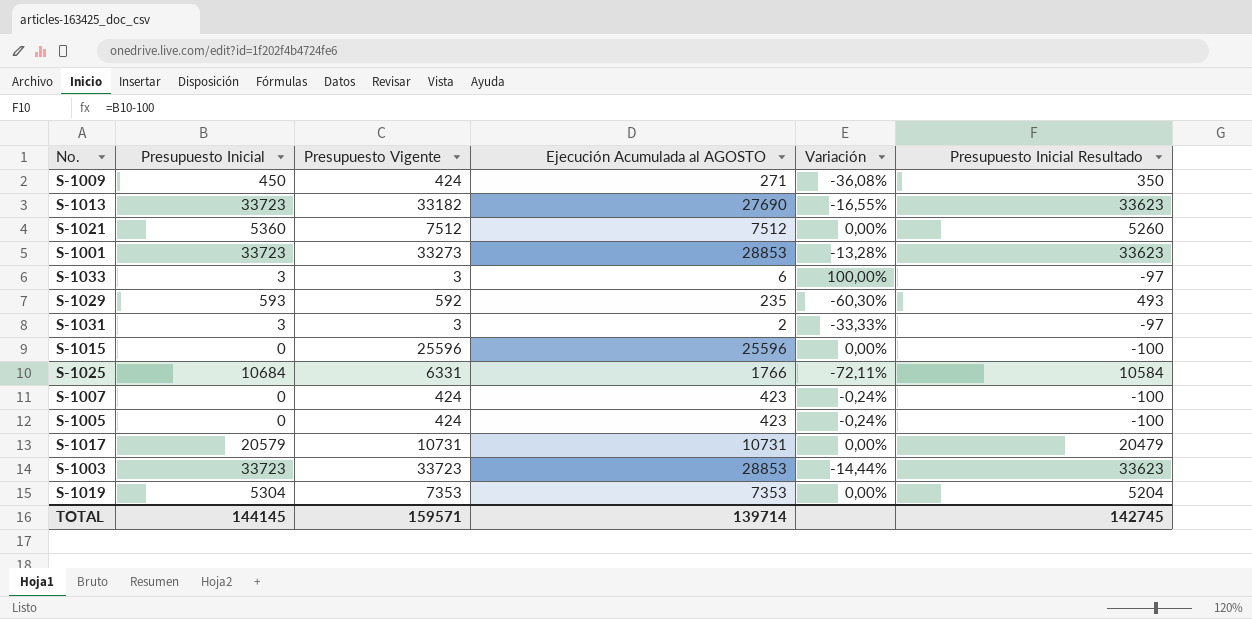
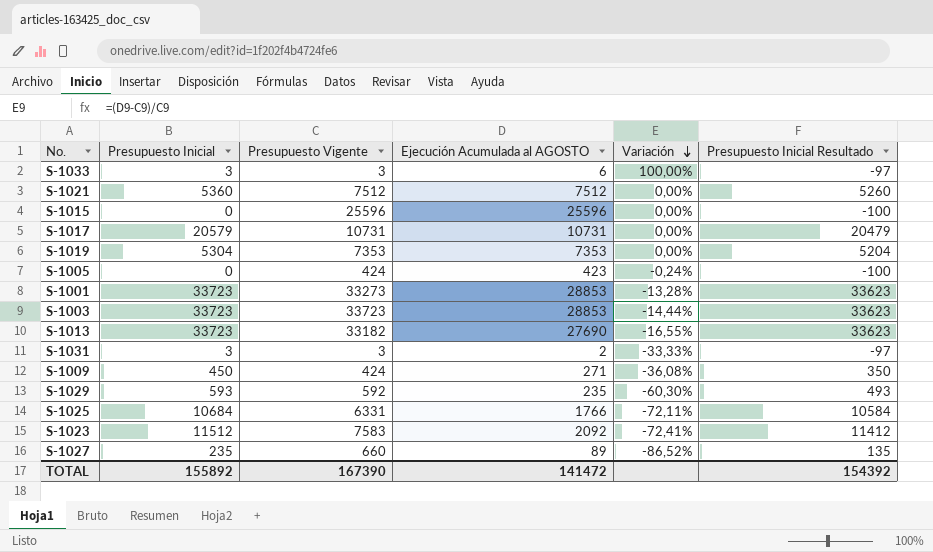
row order: none -> Variación descending
row S-1007: 0 | 424 | 423 | -0,24% | -100 -> none
row S-1023: none -> 11512 | 7583 | 2092 | -72,41% | 11412
row S-1027: none -> 235 | 660 | 89 | -86,52% | 135
TOTAL | Presupuesto Inicial: 144145 -> 155892
TOTAL | Presupuesto Vigente: 159571 -> 167390
TOTAL | Ejecución Acumulada al AGOSTO: 139714 -> 141472
TOTAL | Presupuesto Inicial Resultado: 142745 -> 154392

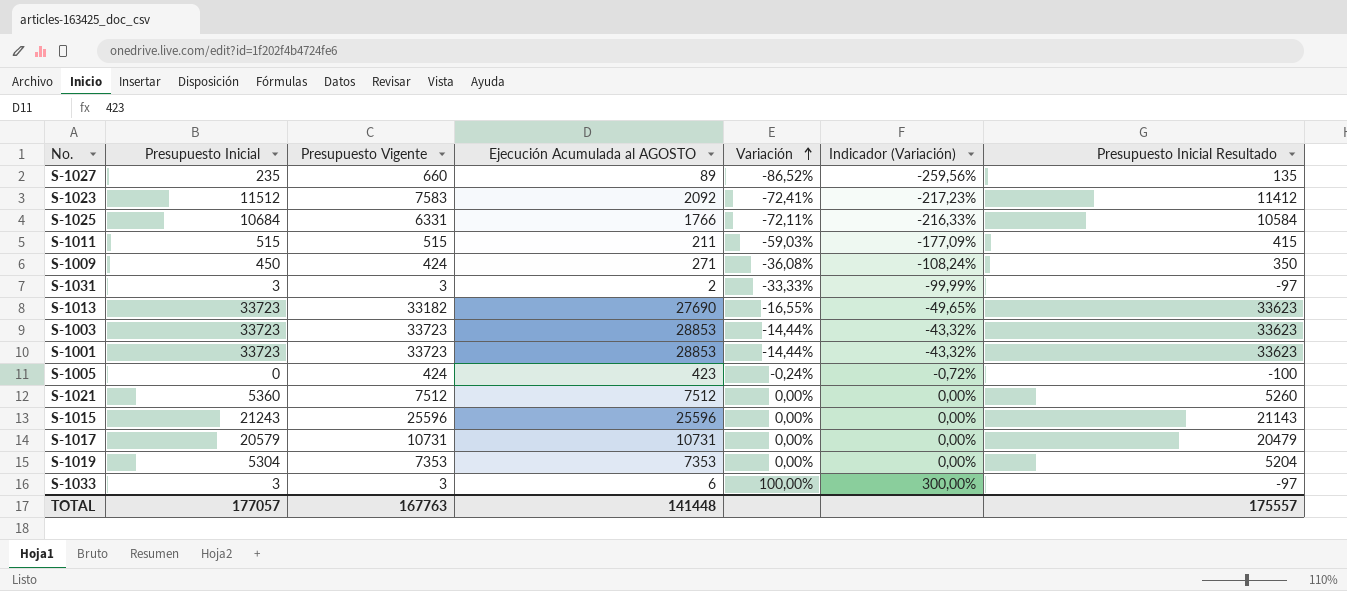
row order: Variación descending -> Variación ascending
column Indicador (Variación) | formula: none -> [Variación] * 3
row S-1029: 593 | 592 | 235 | -60,30% | 493 -> none
row S-1011: none -> 515 | 515 | 211 | -59,03% | -177,09% | 415
S-1001 | Presupuesto Vigente: 33273 -> 33723
S-1001 | Variación: -13,28% -> -14,44%
S-1015 | Presupuesto Inicial: 0 -> 21243
S-1015 | Presupuesto Inicial Resultado: -100 -> 21143
TOTAL | Presupuesto Inicial: 155892 -> 177057
TOTAL | Presupuesto Vigente: 167390 -> 167763
TOTAL | Ejecución Acumulada al AGOSTO: 141472 -> 141448
TOTAL | Presupuesto Inicial Resultado: 154392 -> 175557

